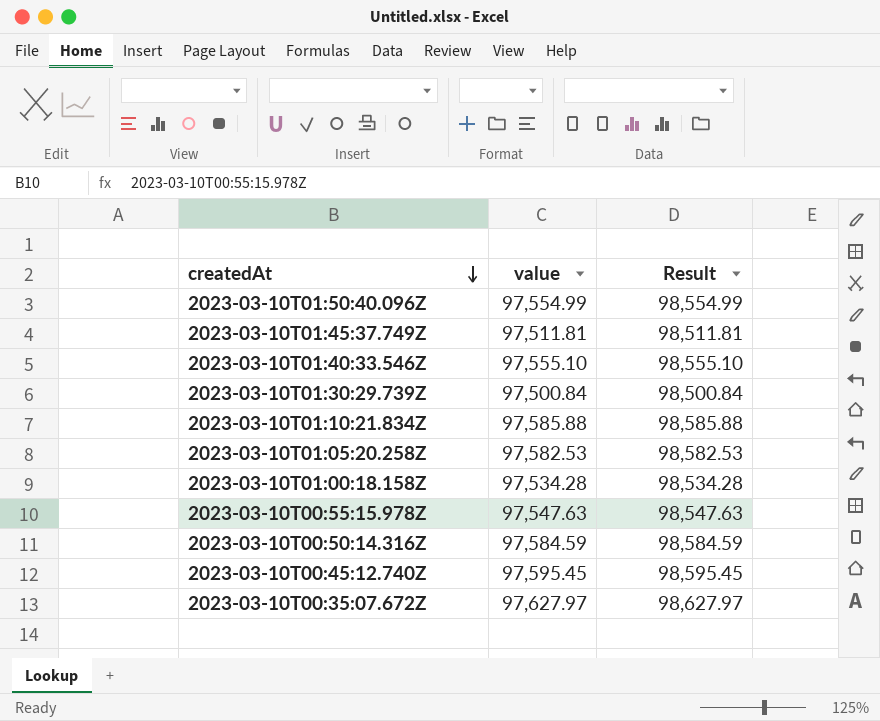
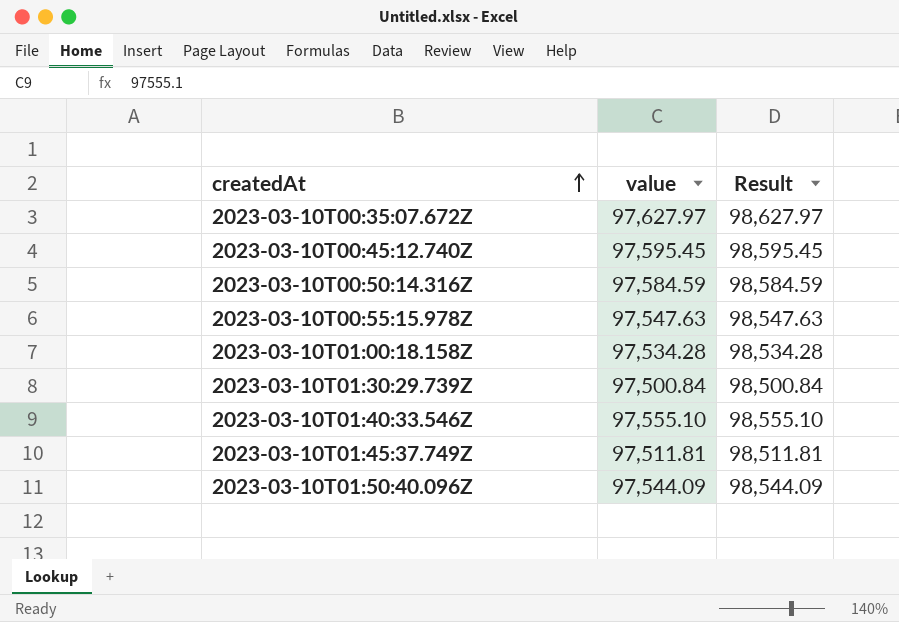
row order: createdAt descending -> createdAt ascending
row 2023-03-10T01:10:21.834Z: 97,585.88 | 98,585.88 -> none
row 2023-03-10T01:05:20.258Z: 97,582.53 | 98,582.53 -> none
2023-03-10T01:50:40.096Z | value: 97,554.99 -> 97,544.09
2023-03-10T01:50:40.096Z | Result: 98,554.99 -> 98,544.09

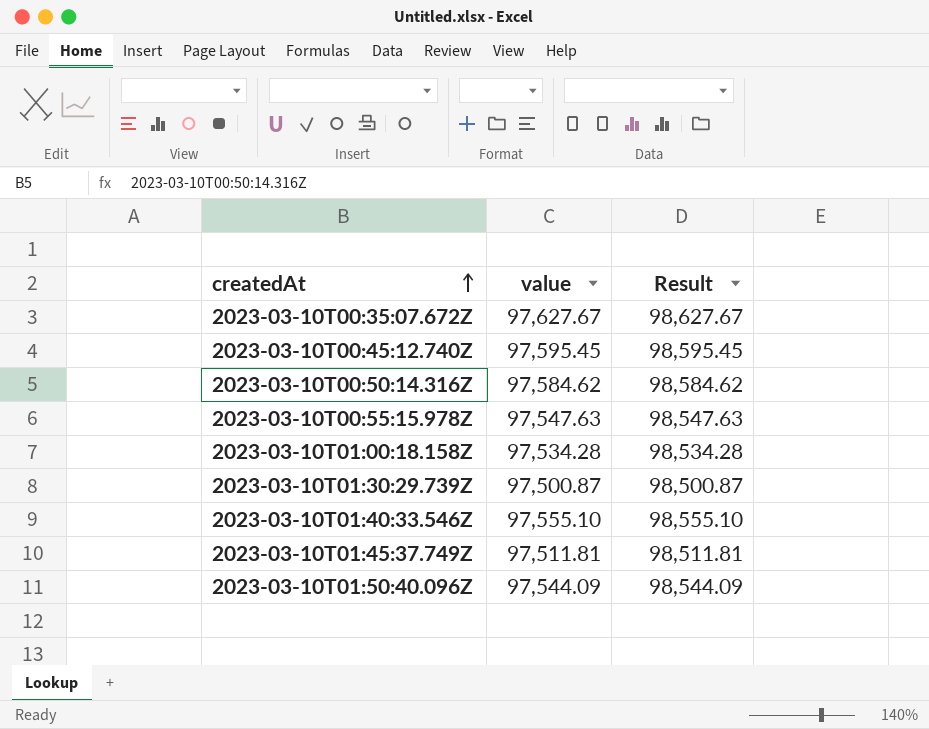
2023-03-10T00:35:07.672Z | value: 97,627.97 -> 97,627.67
2023-03-10T00:35:07.672Z | Result: 98,627.97 -> 98,627.67
2023-03-10T00:50:14.316Z | value: 97,584.59 -> 97,584.62
2023-03-10T00:50:14.316Z | Result: 98,584.59 -> 98,584.62
2023-03-10T01:30:29.739Z | value: 97,500.84 -> 97,500.87
2023-03-10T01:30:29.739Z | Result: 98,500.84 -> 98,500.87

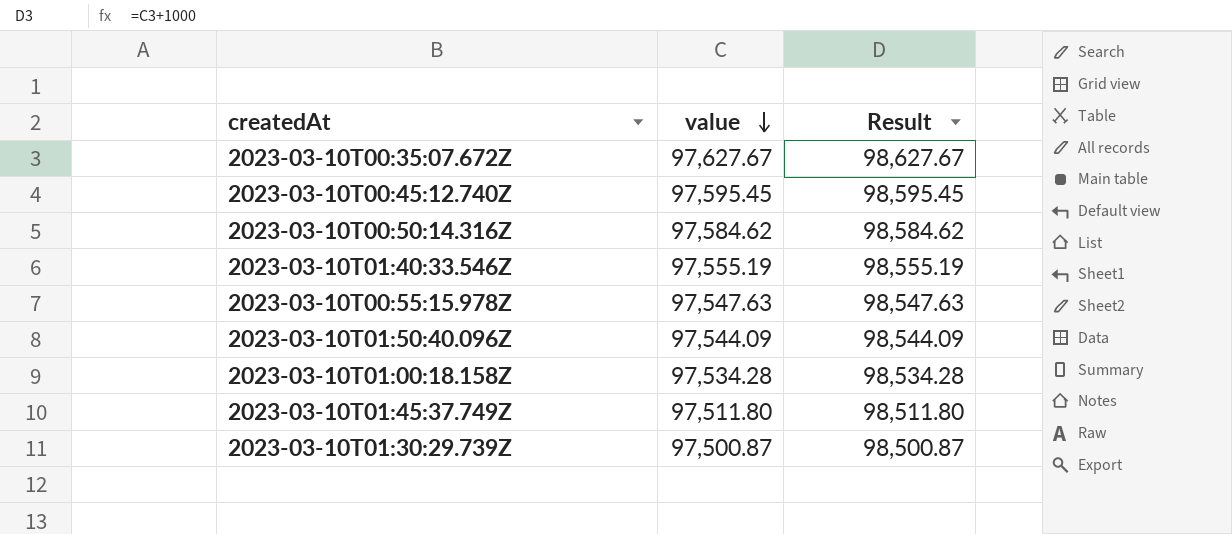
row order: createdAt ascending -> value descending
2023-03-10T01:40:33.546Z | value: 97,555.10 -> 97,555.19
2023-03-10T01:40:33.546Z | Result: 98,555.10 -> 98,555.19
2023-03-10T01:45:37.749Z | value: 97,511.81 -> 97,511.80
2023-03-10T01:45:37.749Z | Result: 98,511.81 -> 98,511.80

